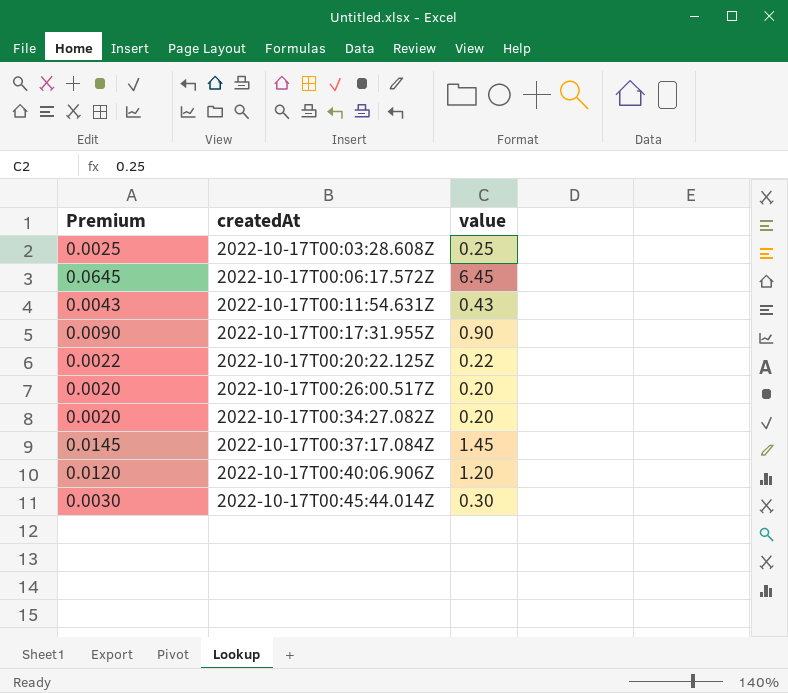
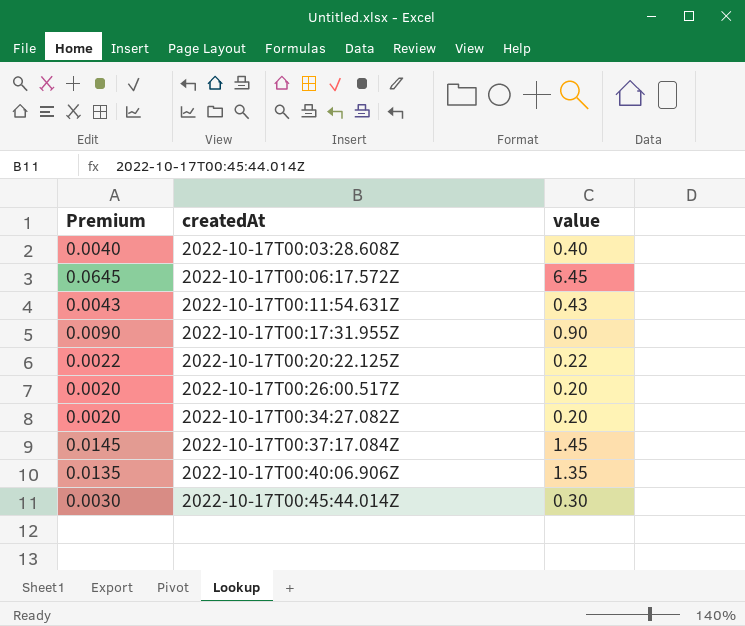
2022-10-17T00:03:28.608Z | Premium: 0.0025 -> 0.0040
2022-10-17T00:03:28.608Z | value: 0.25 -> 0.40
2022-10-17T00:40:06.906Z | Premium: 0.0120 -> 0.0135
2022-10-17T00:40:06.906Z | value: 1.20 -> 1.35

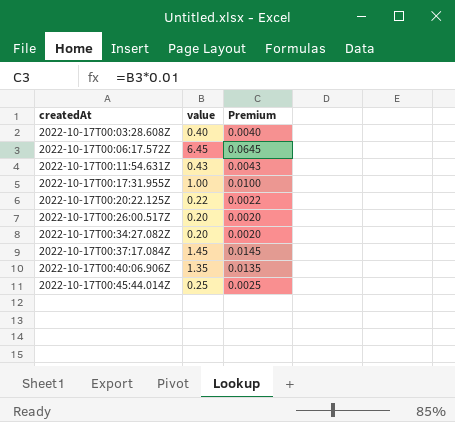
column Premium | position: 1 -> 3
2022-10-17T00:17:31.955Z | value: 0.90 -> 1.00
2022-10-17T00:17:31.955Z | Premium: 0.0090 -> 0.0100
2022-10-17T00:45:44.014Z | value: 0.30 -> 0.25
2022-10-17T00:45:44.014Z | Premium: 0.0030 -> 0.0025

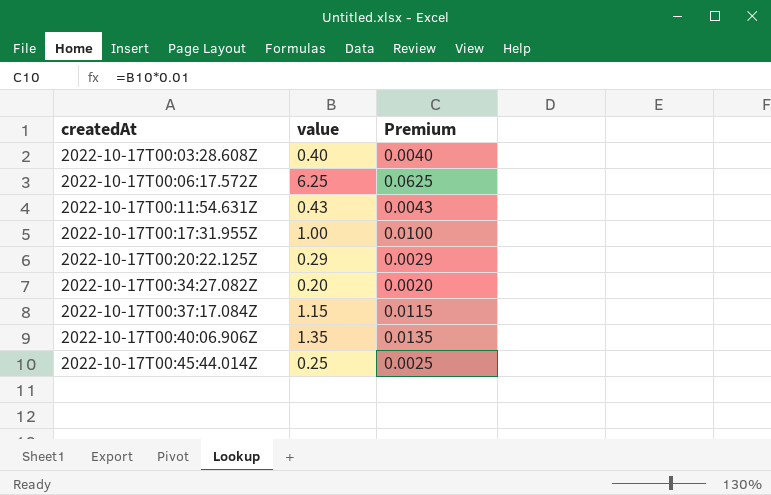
row 2022-10-17T00:26:00.517Z: 0.20 | 0.0020 -> none
2022-10-17T00:06:17.572Z | value: 6.45 -> 6.25
2022-10-17T00:06:17.572Z | Premium: 0.0645 -> 0.0625
2022-10-17T00:20:22.125Z | value: 0.22 -> 0.29
2022-10-17T00:20:22.125Z | Premium: 0.0022 -> 0.0029
2022-10-17T00:37:17.084Z | value: 1.45 -> 1.15
2022-10-17T00:37:17.084Z | Premium: 0.0145 -> 0.0115

